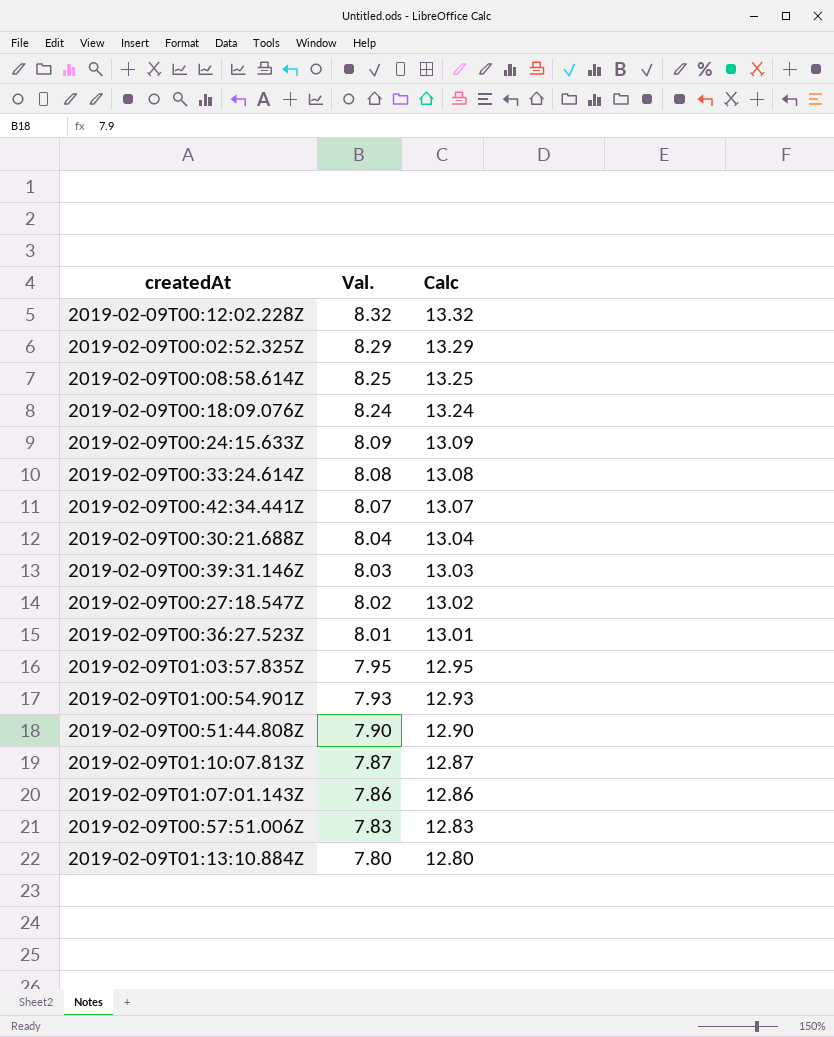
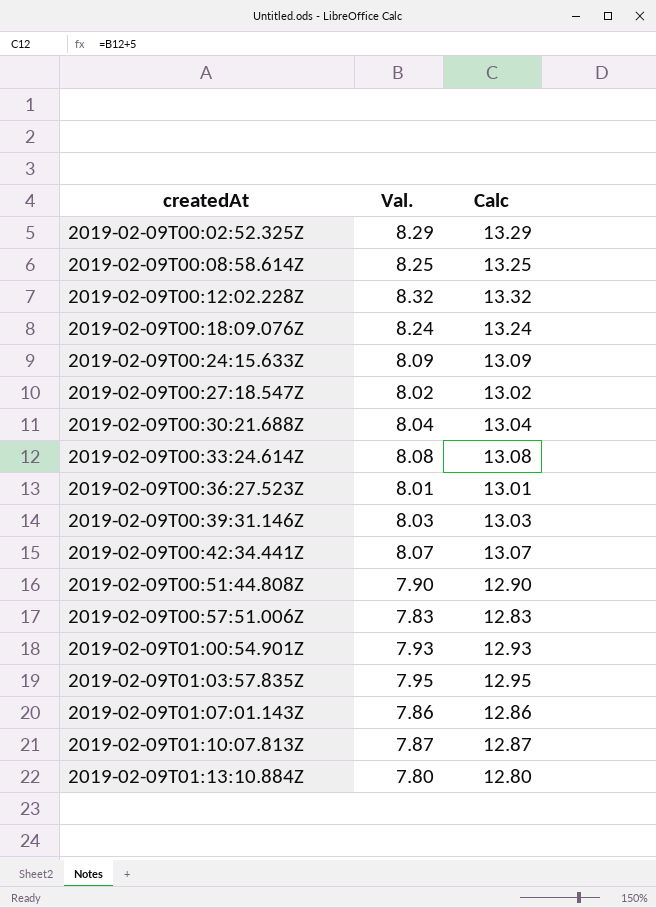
row order: Val. descending -> createdAt ascending

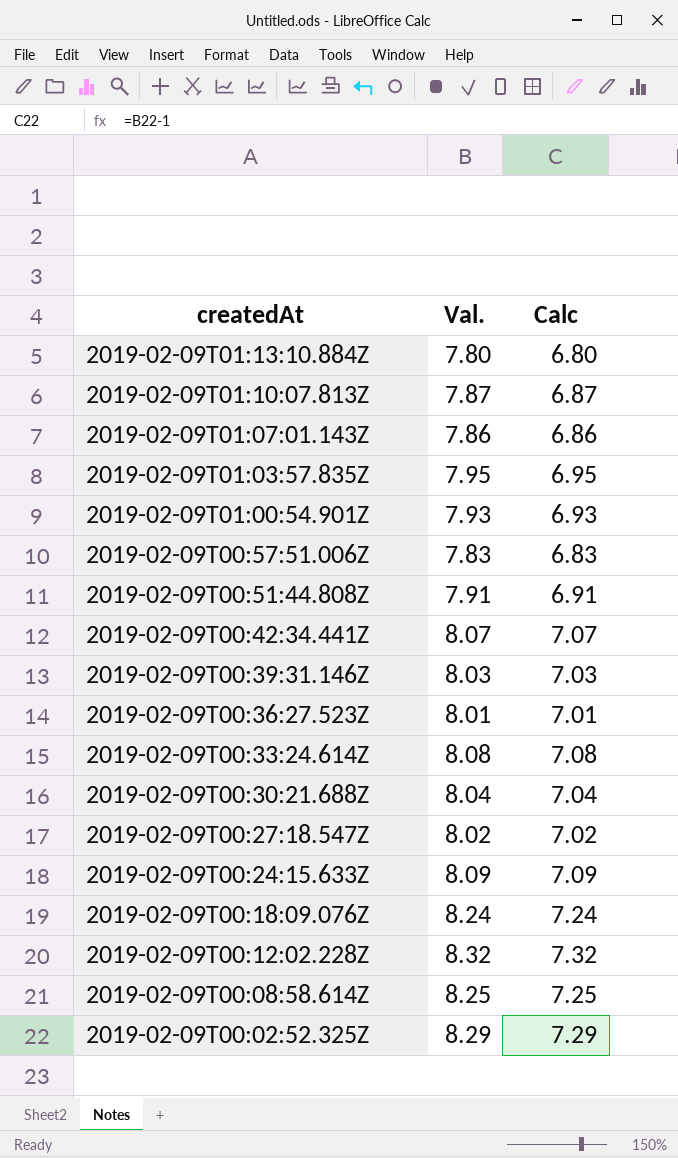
row order: createdAt ascending -> createdAt descending
column Calc | formula: [Val.] + 5 -> [Val.] - 1
2019-02-09T00:51:44.808Z | Val.: 7.90 -> 7.91

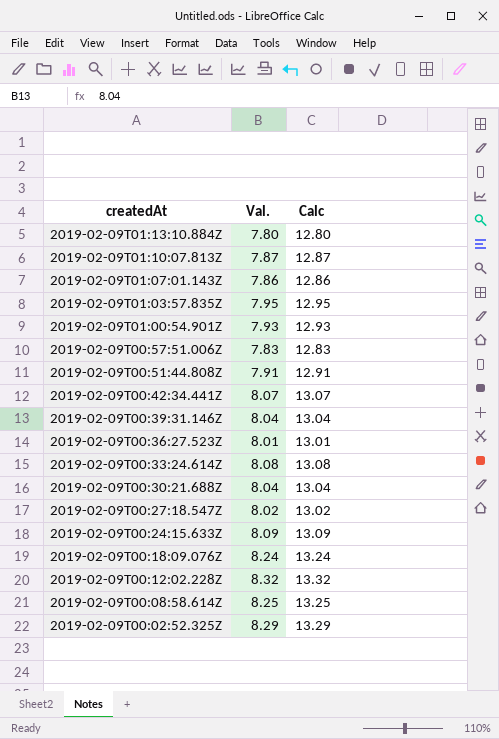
column Calc | formula: [Val.] - 1 -> [Val.] + 5
2019-02-09T00:39:31.146Z | Val.: 8.03 -> 8.04

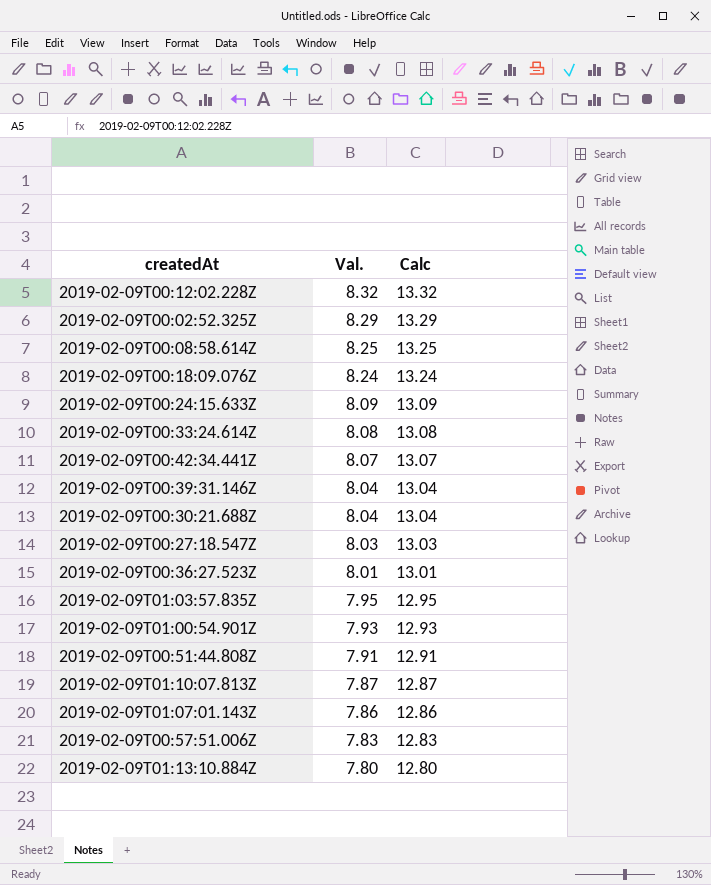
row order: createdAt descending -> Val. descending
2019-02-09T00:27:18.547Z | Val.: 8.02 -> 8.03
2019-02-09T00:27:18.547Z | Calc: 13.02 -> 13.03

